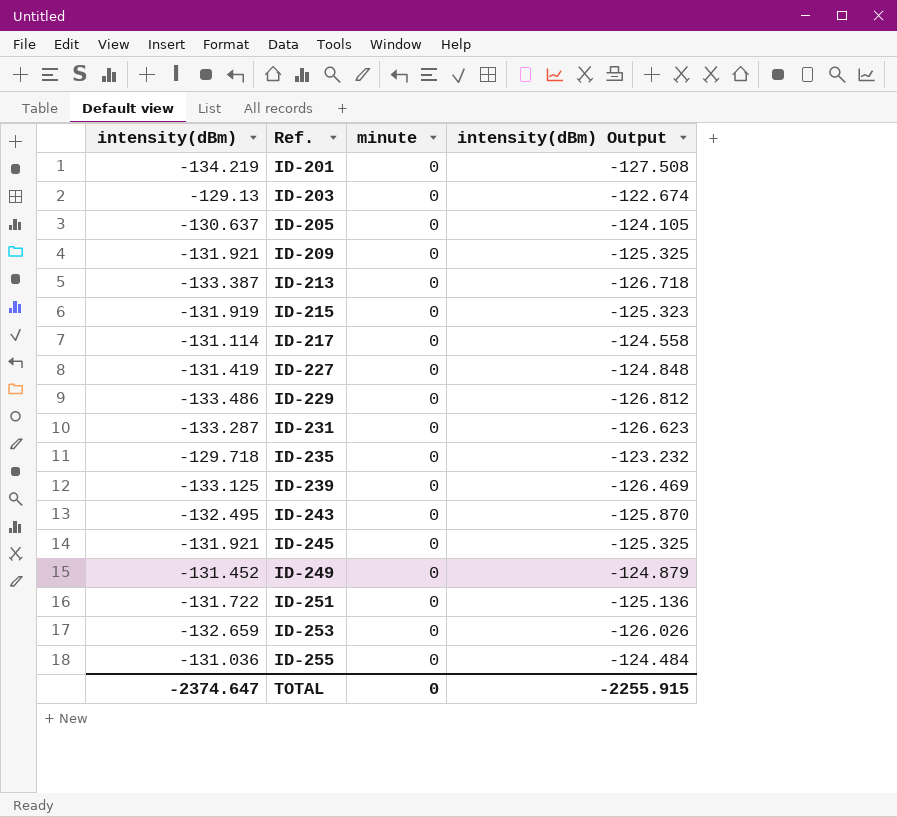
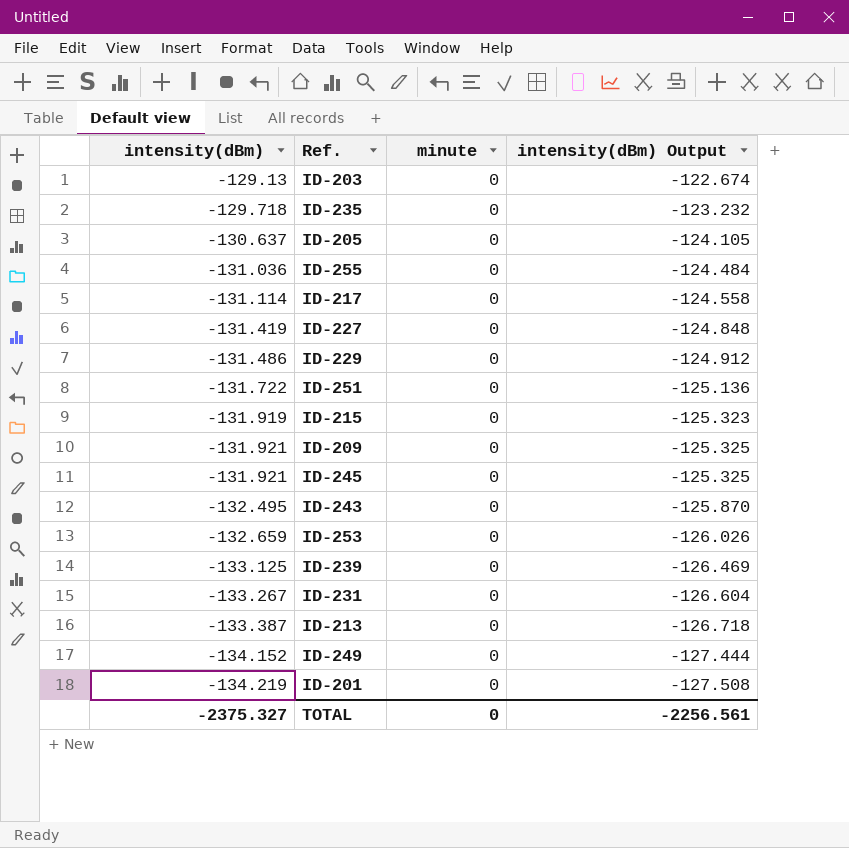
row order: Ref. ascending -> intensity(dBm) descending
ID-229 | intensity(dBm): -133.486 -> -131.486
ID-229 | intensity(dBm) Output: -126.812 -> -124.912
ID-231 | intensity(dBm): -133.287 -> -133.267
ID-231 | intensity(dBm) Output: -126.623 -> -126.604
ID-249 | intensity(dBm): -131.452 -> -134.152
ID-249 | intensity(dBm) Output: -124.879 -> -127.444
TOTAL | intensity(dBm): -2374.647 -> -2375.327
TOTAL | intensity(dBm) Output: -2255.915 -> -2256.561

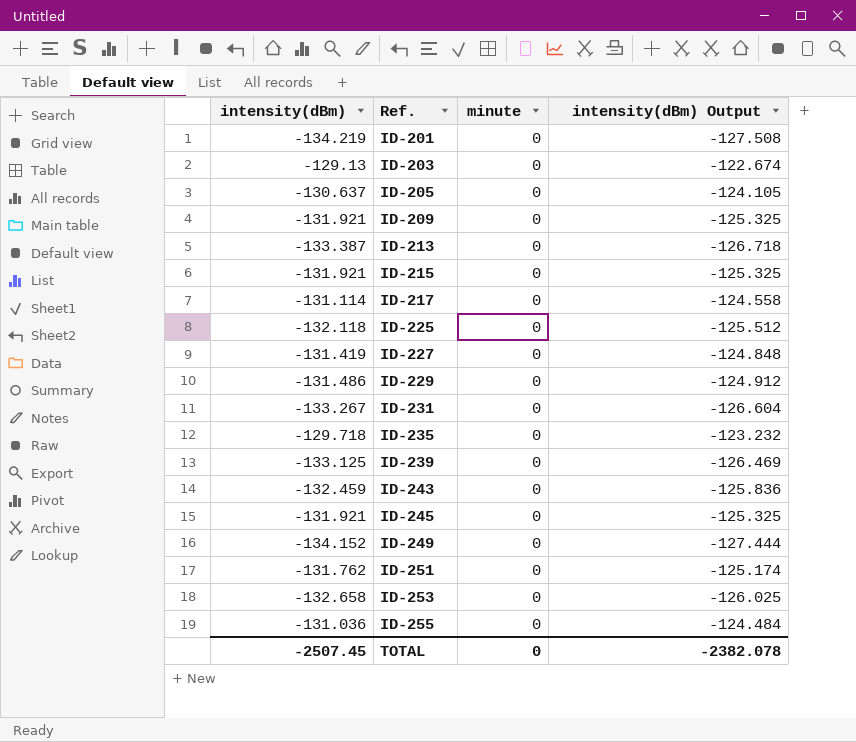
row order: intensity(dBm) descending -> Ref. ascending
ID-215 | intensity(dBm): -131.919 -> -131.921
ID-215 | intensity(dBm) Output: -125.323 -> -125.325
row ID-225: none -> -132.118 | 0 | -125.512
ID-243 | intensity(dBm): -132.495 -> -132.459
ID-243 | intensity(dBm) Output: -125.870 -> -125.836
ID-251 | intensity(dBm): -131.722 -> -131.762
ID-251 | intensity(dBm) Output: -125.136 -> -125.174
ID-253 | intensity(dBm): -132.659 -> -132.658
ID-253 | intensity(dBm) Output: -126.026 -> -126.025
TOTAL | intensity(dBm): -2375.327 -> -2507.45
TOTAL | intensity(dBm) Output: -2256.561 -> -2382.078

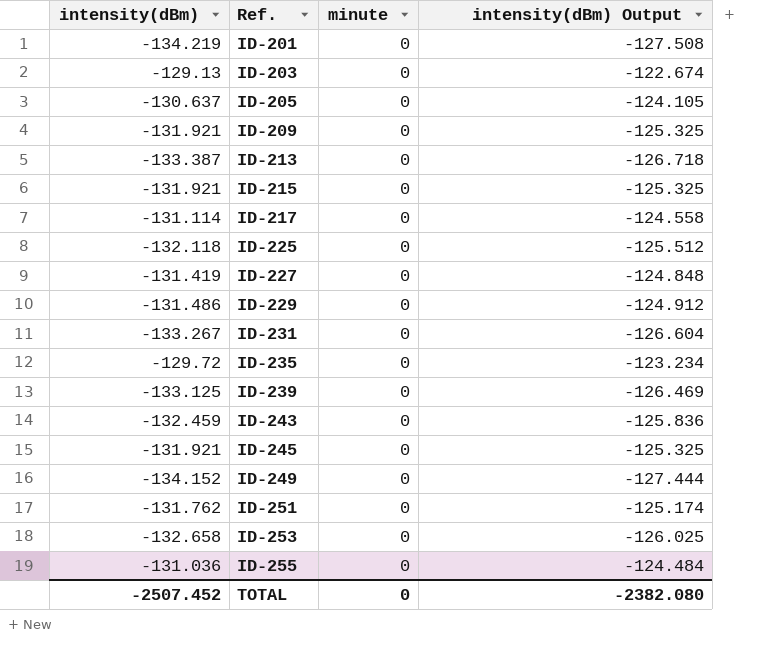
ID-235 | intensity(dBm): -129.718 -> -129.72
ID-235 | intensity(dBm) Output: -123.232 -> -123.234
TOTAL | intensity(dBm): -2507.45 -> -2507.452
TOTAL | intensity(dBm) Output: -2382.078 -> -2382.080

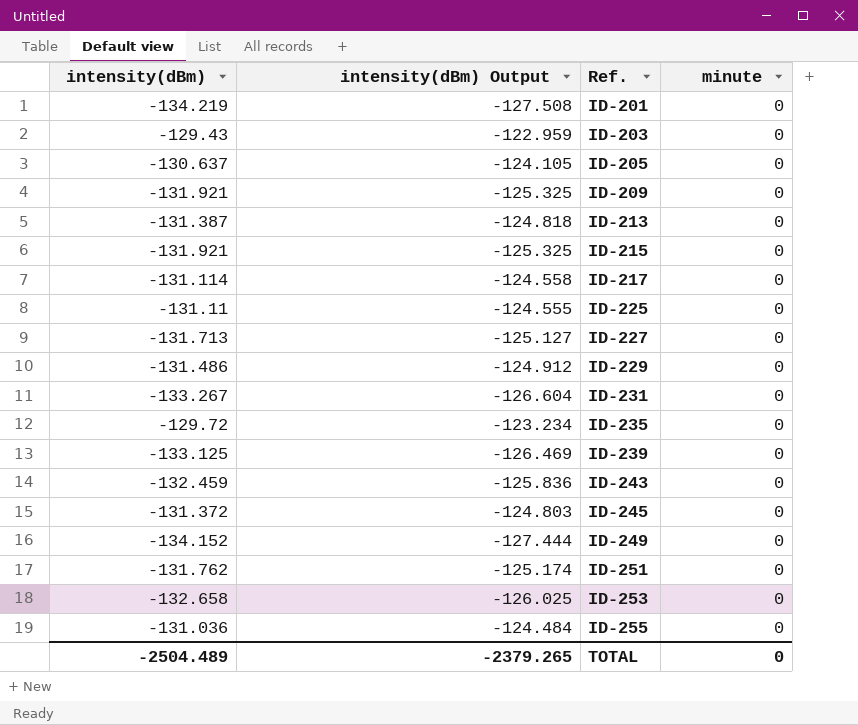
column intensity(dBm) Output | position: 4 -> 2
ID-203 | intensity(dBm): -129.13 -> -129.43
ID-203 | intensity(dBm) Output: -122.674 -> -122.959
ID-213 | intensity(dBm): -133.387 -> -131.387
ID-213 | intensity(dBm) Output: -126.718 -> -124.818
ID-225 | intensity(dBm): -132.118 -> -131.11
ID-225 | intensity(dBm) Output: -125.512 -> -124.555
ID-227 | intensity(dBm): -131.419 -> -131.713
ID-227 | intensity(dBm) Output: -124.848 -> -125.127
ID-245 | intensity(dBm): -131.921 -> -131.372
ID-245 | intensity(dBm) Output: -125.325 -> -124.803
TOTAL | intensity(dBm): -2507.452 -> -2504.489
TOTAL | intensity(dBm) Output: -2382.080 -> -2379.265

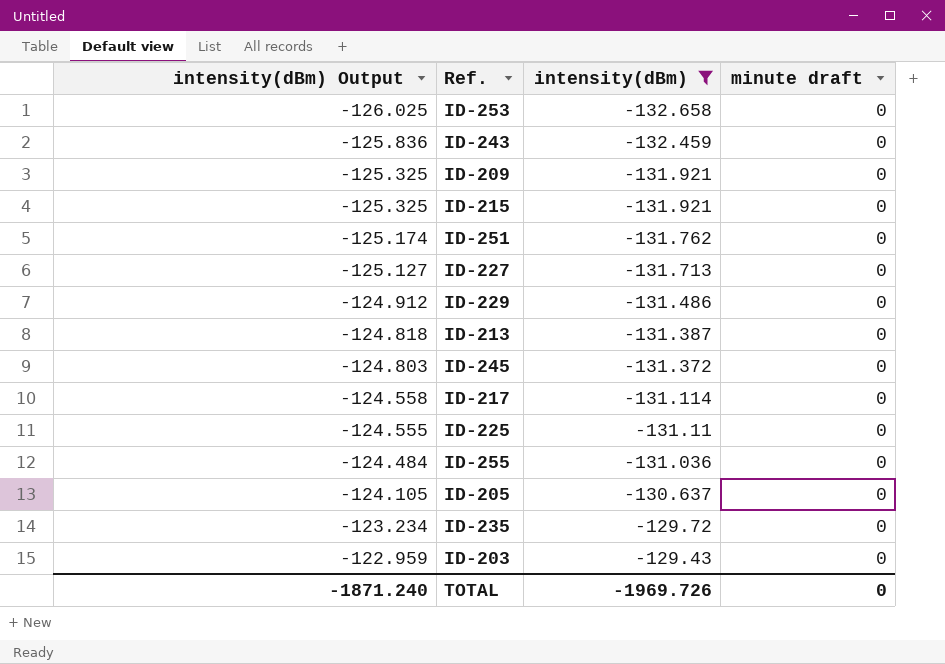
filter: none -> intensity(dBm) >= -132.658
row order: Ref. ascending -> intensity(dBm) Output ascending
column intensity(dBm) | position: 1 -> 3
column name: minute -> minute draft
TOTAL | intensity(dBm) Output: -2379.265 -> -1871.240
TOTAL | intensity(dBm): -2504.489 -> -1969.726

